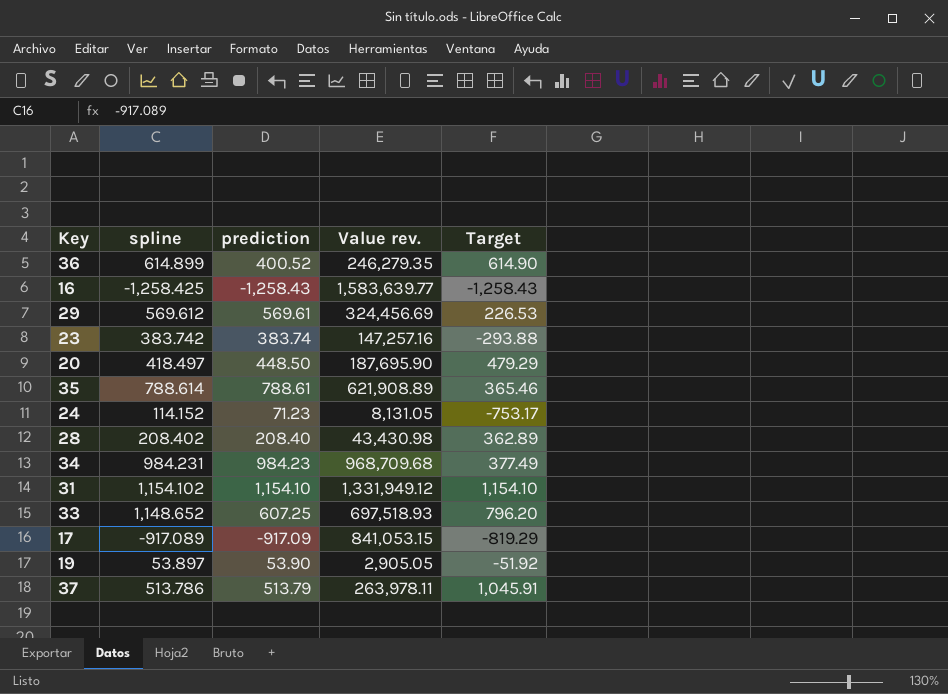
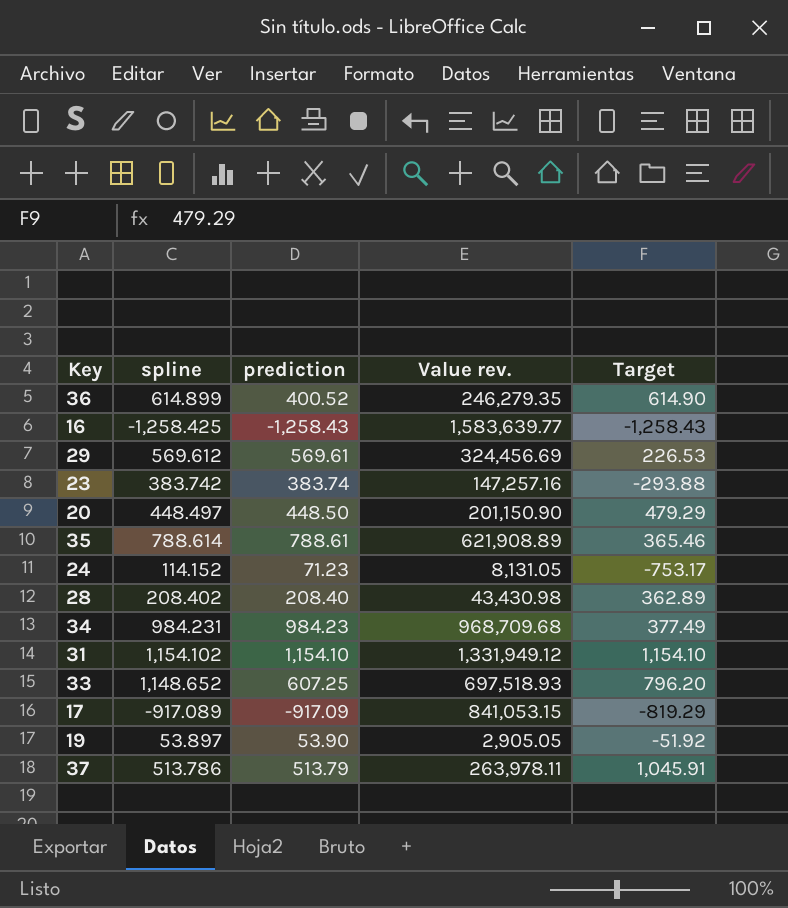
20 | spline: 418.497 -> 448.497
20 | Value rev.: 187,695.90 -> 201,150.90

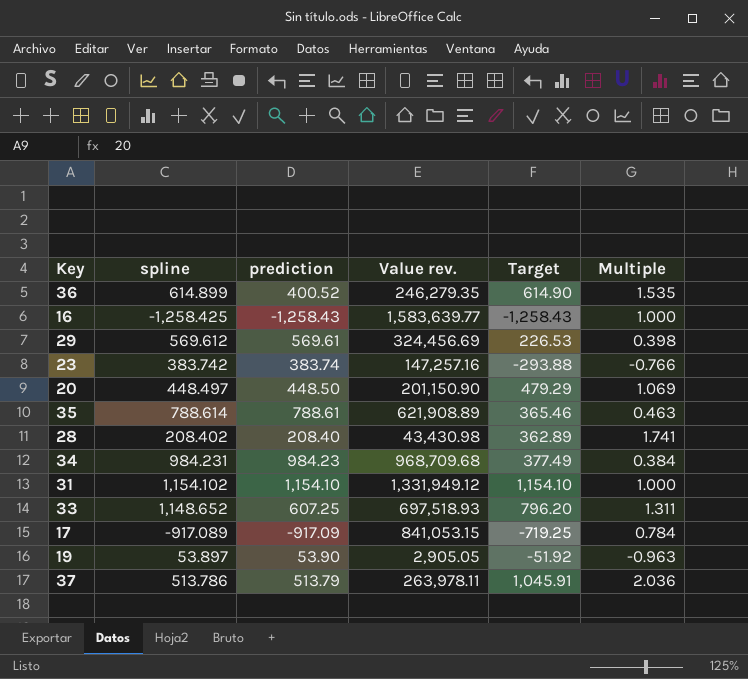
column Multiple | formula: none -> [Target] / [prediction]
row 24: 114.152 | 71.23 | 8,131.05 | -753.17 -> none
17 | Target: -819.29 -> -719.25

